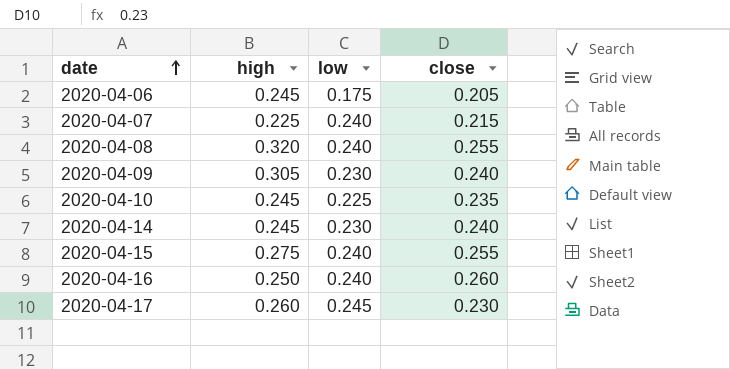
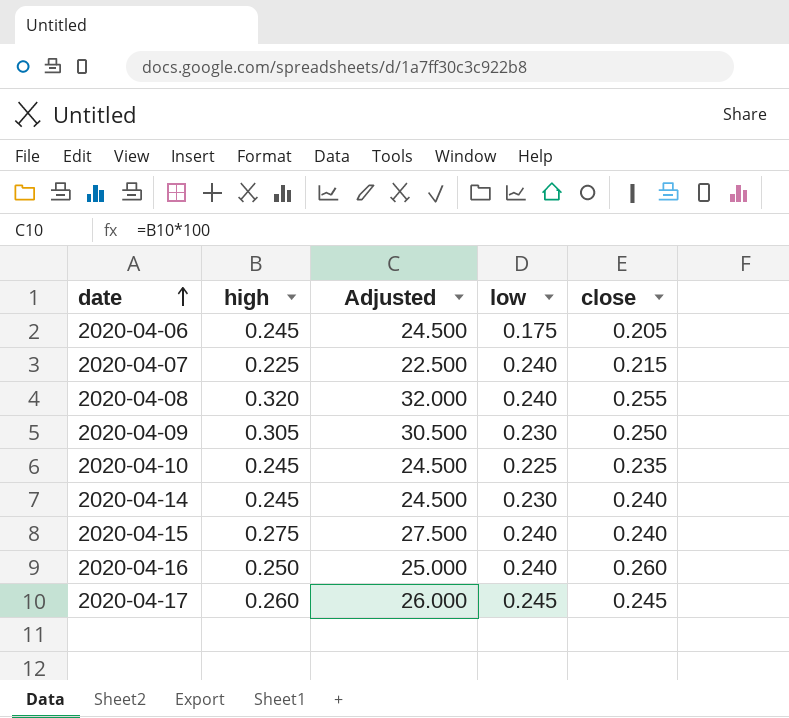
column Adjusted | formula: none -> [high] * 100
2020-04-09 | close: 0.240 -> 0.250
2020-04-15 | close: 0.255 -> 0.240
2020-04-17 | close: 0.230 -> 0.245

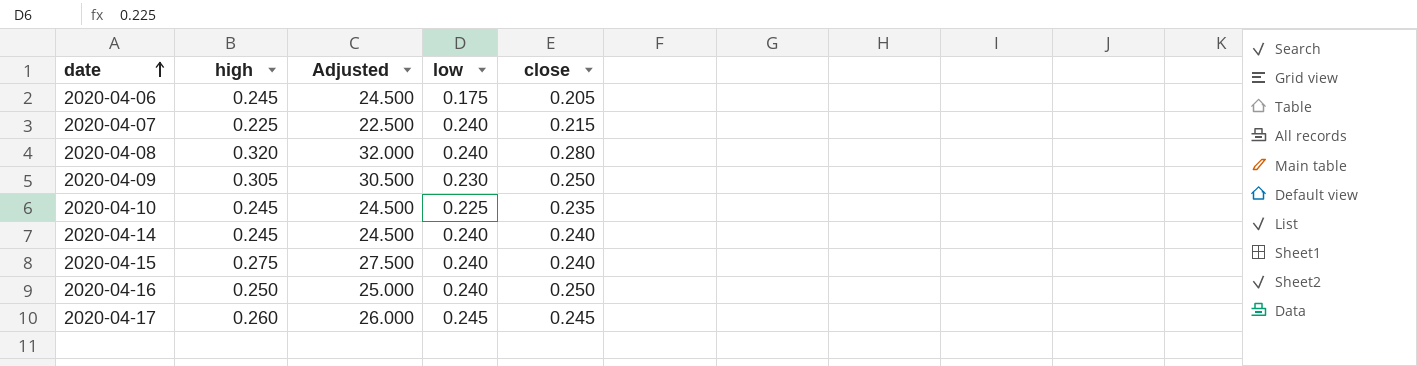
2020-04-08 | close: 0.255 -> 0.280
2020-04-14 | low: 0.230 -> 0.240
2020-04-16 | close: 0.260 -> 0.250

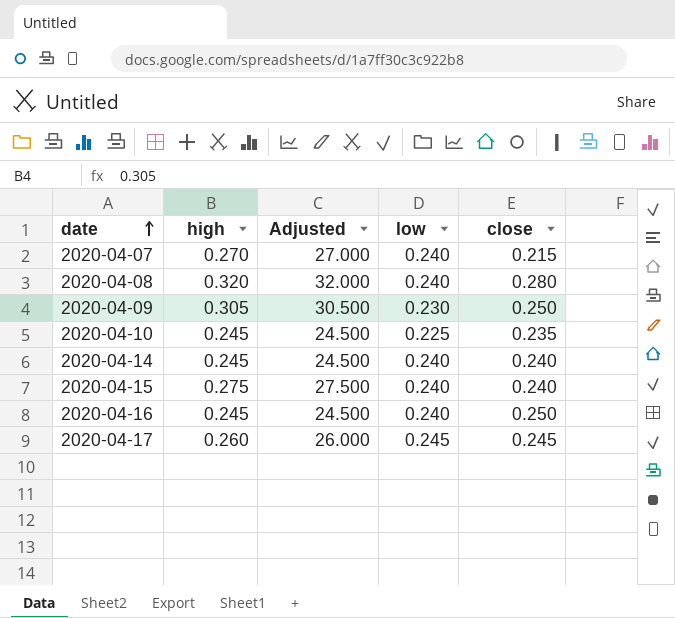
row 2020-04-06: 0.245 | 24.500 | 0.175 | 0.205 -> none
2020-04-07 | high: 0.225 -> 0.270
2020-04-07 | Adjusted: 22.500 -> 27.000
2020-04-16 | high: 0.250 -> 0.245
2020-04-16 | Adjusted: 25.000 -> 24.500

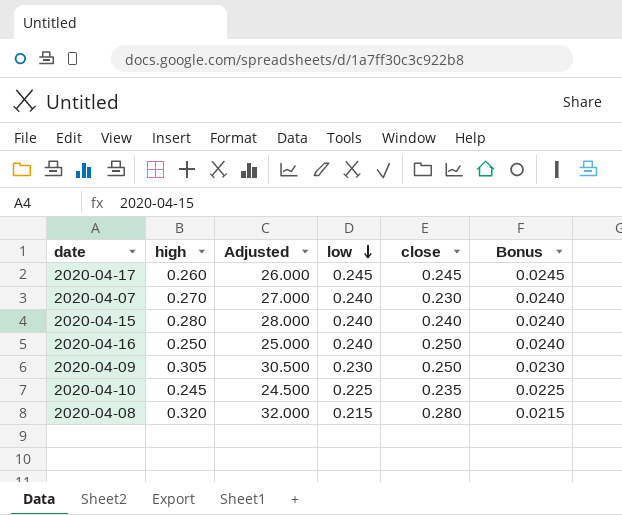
row order: date ascending -> low descending
column Bonus | formula: none -> [low] * 0.1
row 2020-04-14: 0.245 | 24.500 | 0.240 | 0.240 -> none
2020-04-07 | close: 0.215 -> 0.230
2020-04-15 | high: 0.275 -> 0.280
2020-04-15 | Adjusted: 27.500 -> 28.000
2020-04-16 | high: 0.245 -> 0.250
2020-04-16 | Adjusted: 24.500 -> 25.000
2020-04-08 | low: 0.240 -> 0.215

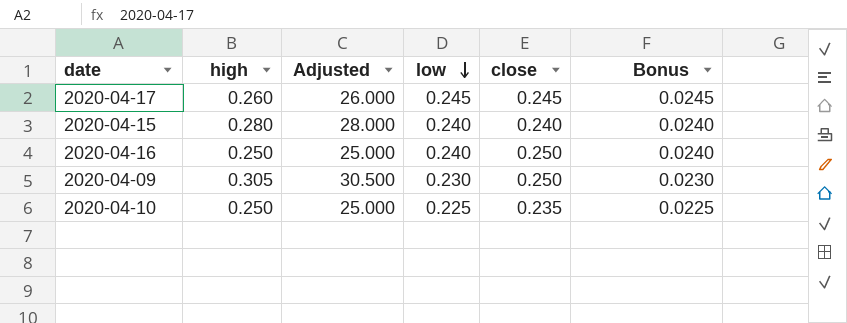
row 2020-04-07: 0.270 | 27.000 | 0.240 | 0.230 | 0.0240 -> none
row 2020-04-08: 0.320 | 32.000 | 0.215 | 0.280 | 0.0215 -> none
2020-04-10 | high: 0.245 -> 0.250
2020-04-10 | Adjusted: 24.500 -> 25.000

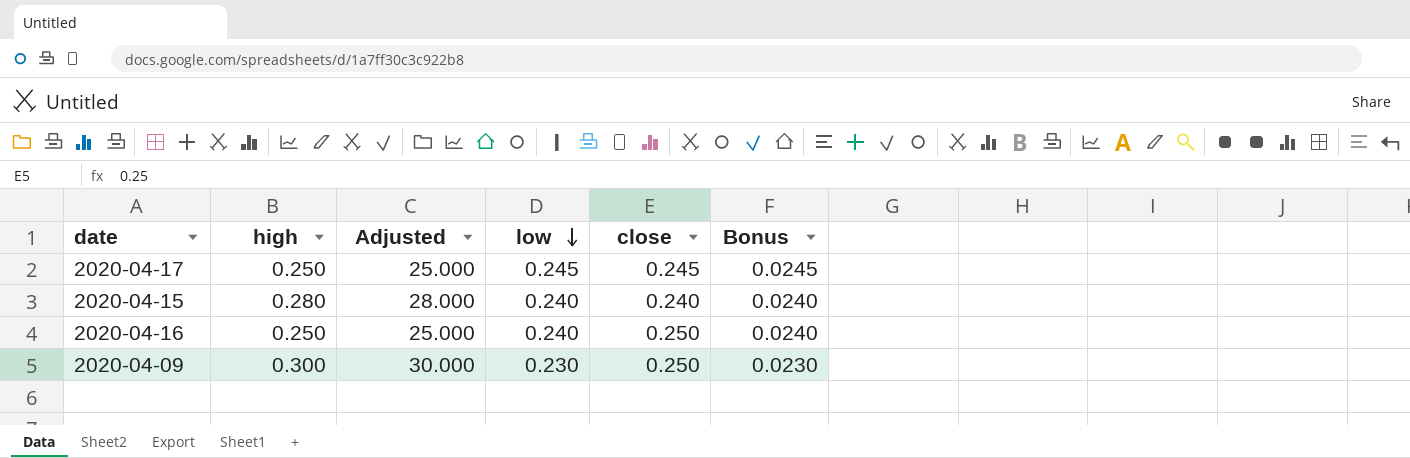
row 2020-04-10: 0.250 | 25.000 | 0.225 | 0.235 | 0.0225 -> none
2020-04-17 | high: 0.260 -> 0.250
2020-04-17 | Adjusted: 26.000 -> 25.000
2020-04-09 | high: 0.305 -> 0.300
2020-04-09 | Adjusted: 30.500 -> 30.000

